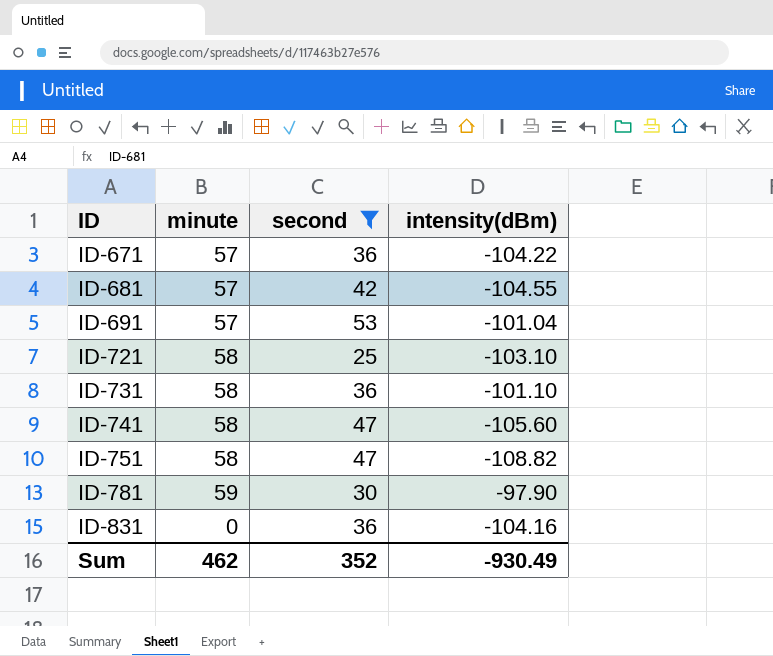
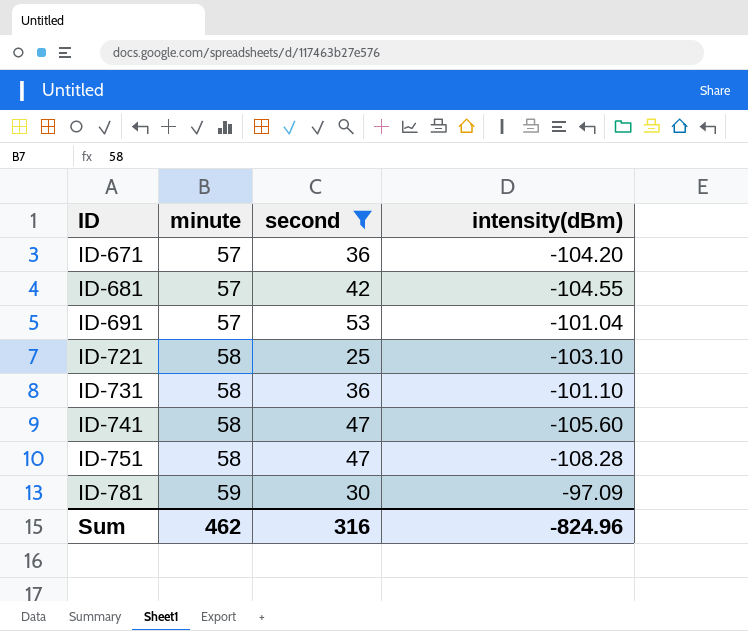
row ID-831: 0 | 36 | -104.16 -> none
ID-671 | intensity(dBm): -104.22 -> -104.20
ID-751 | intensity(dBm): -108.82 -> -108.28
ID-781 | intensity(dBm): -97.90 -> -97.09
Sum | second: 352 -> 316
Sum | intensity(dBm): -930.49 -> -824.96

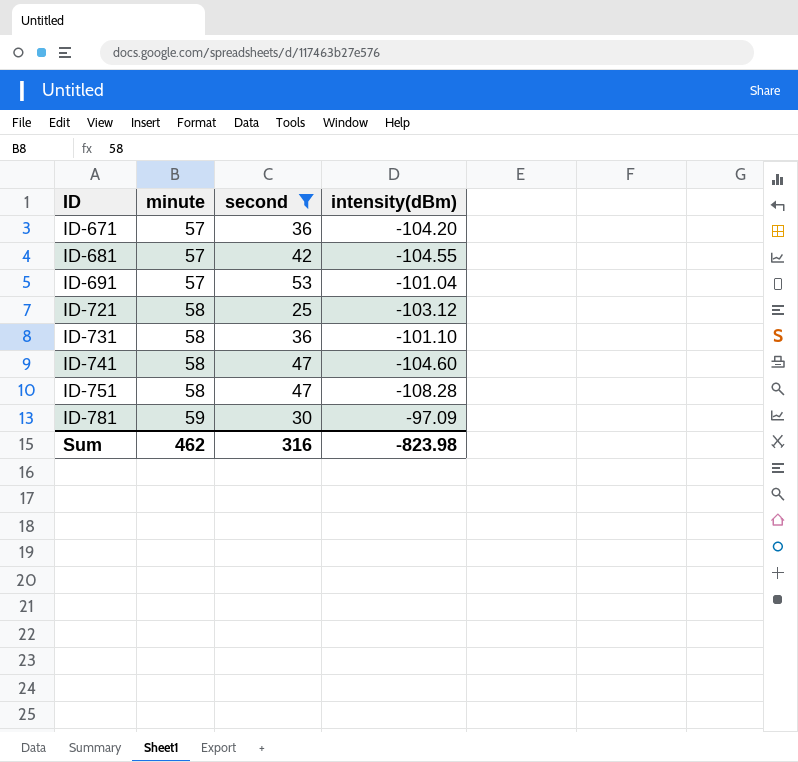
ID-721 | intensity(dBm): -103.10 -> -103.12
ID-741 | intensity(dBm): -105.60 -> -104.60
Sum | intensity(dBm): -824.96 -> -823.98

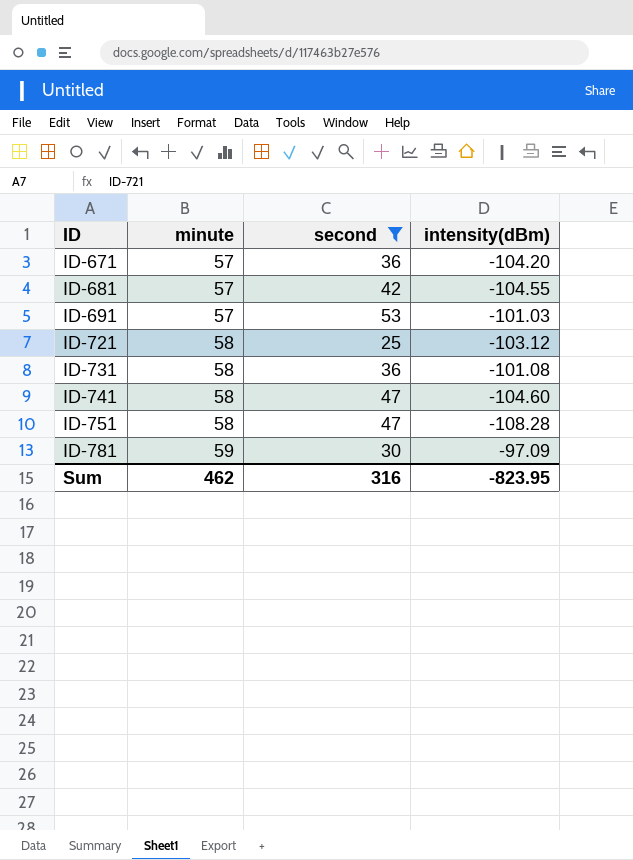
ID-691 | intensity(dBm): -101.04 -> -101.03
ID-731 | intensity(dBm): -101.10 -> -101.08
Sum | intensity(dBm): -823.98 -> -823.95

